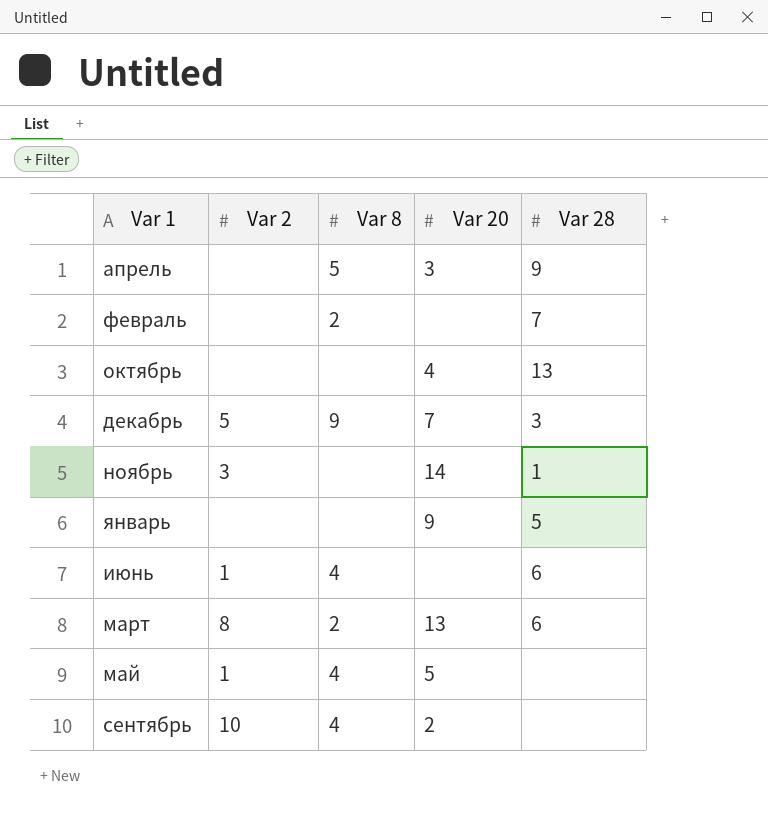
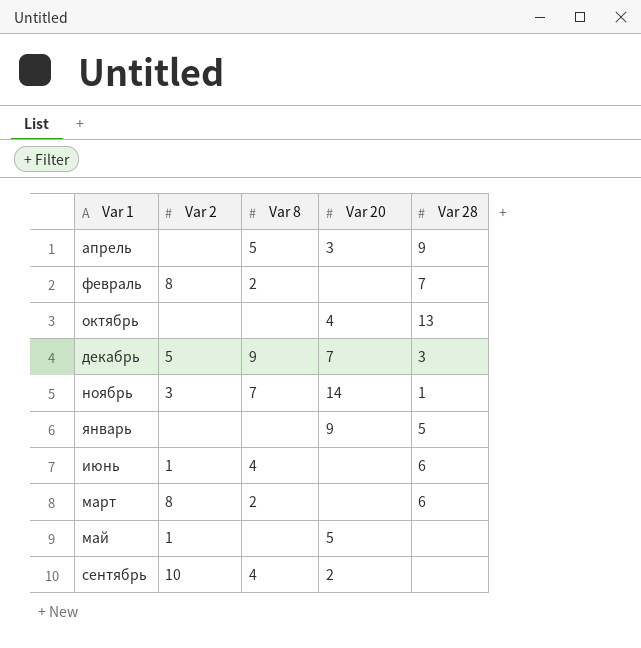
февраль | Var 2: none -> 8
ноябрь | Var 8: none -> 7
март | Var 20: 13 -> none
май | Var 8: 4 -> none

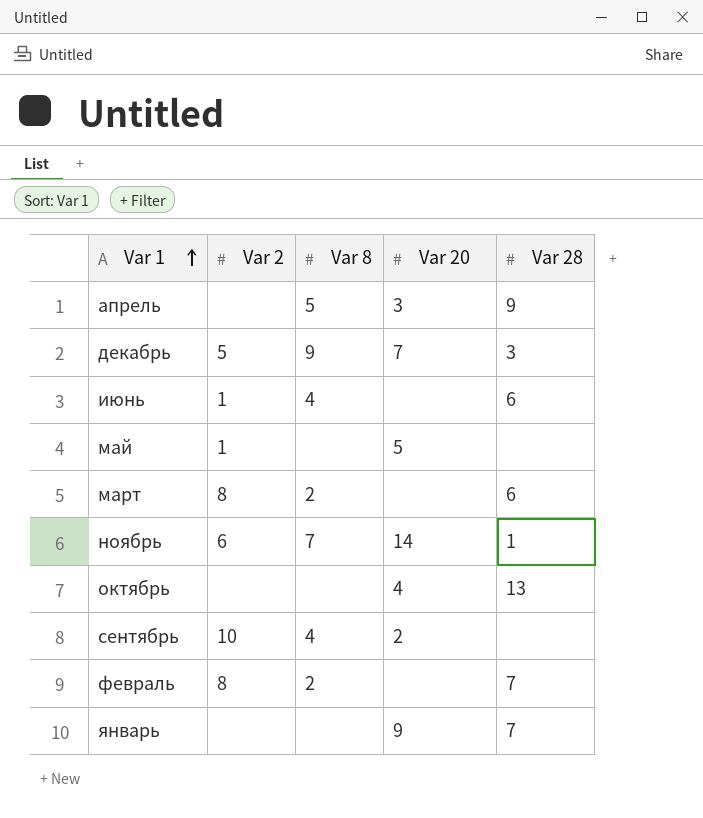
row order: none -> Var 1 ascending
ноябрь | Var 2: 3 -> 6
январь | Var 28: 5 -> 7

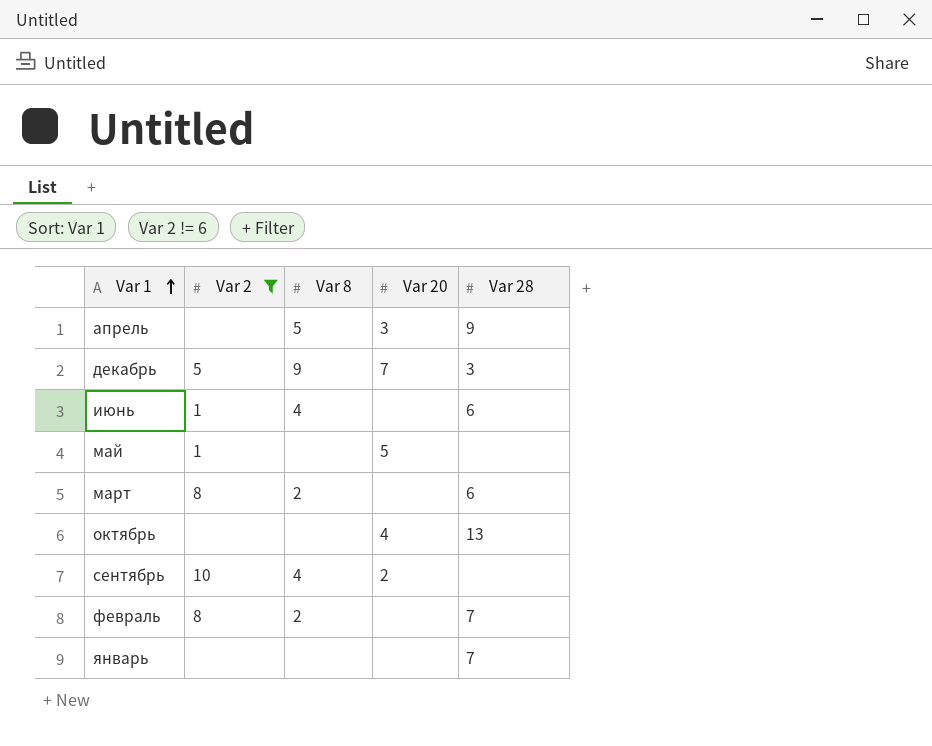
filter: none -> Var 2 != 6
январь | Var 20: 9 -> none

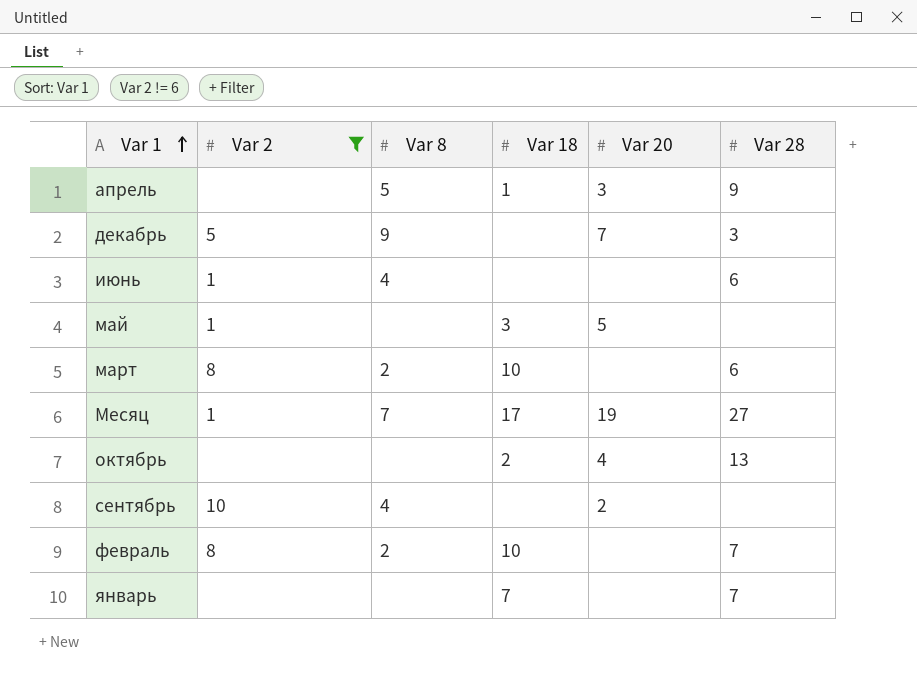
column Var 18 | position: none -> 4
row Месяц: none -> 1 | 7 | 17 | 19 | 27

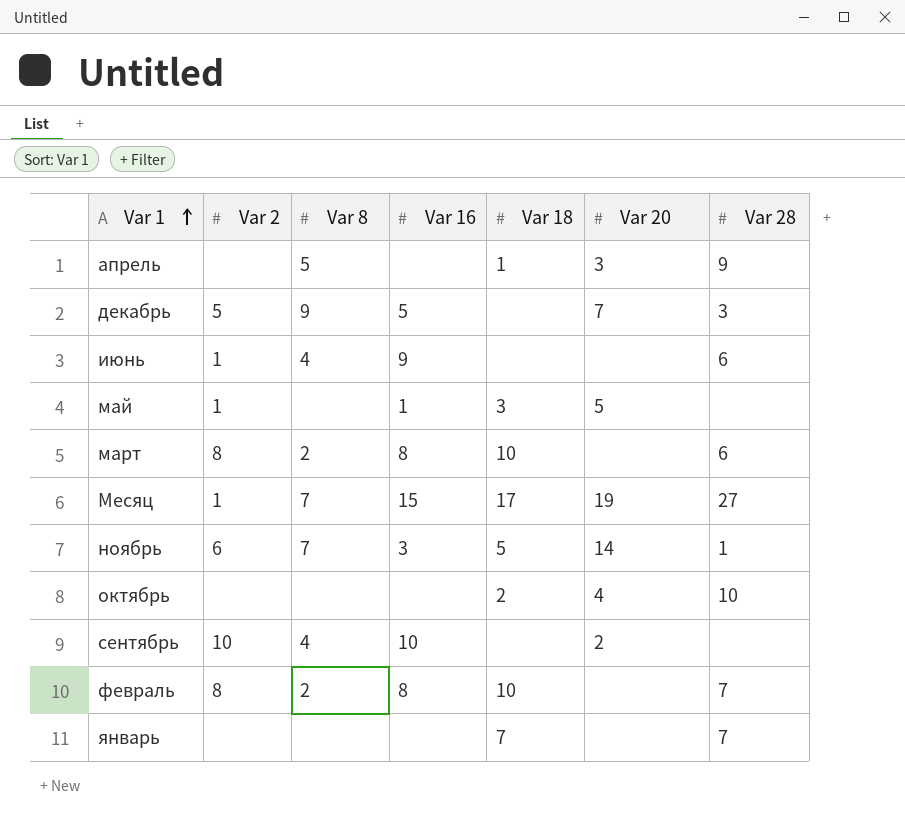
filter: Var 2 != 6 -> none
column Var 16 | position: none -> 4
октябрь | Var 28: 13 -> 10

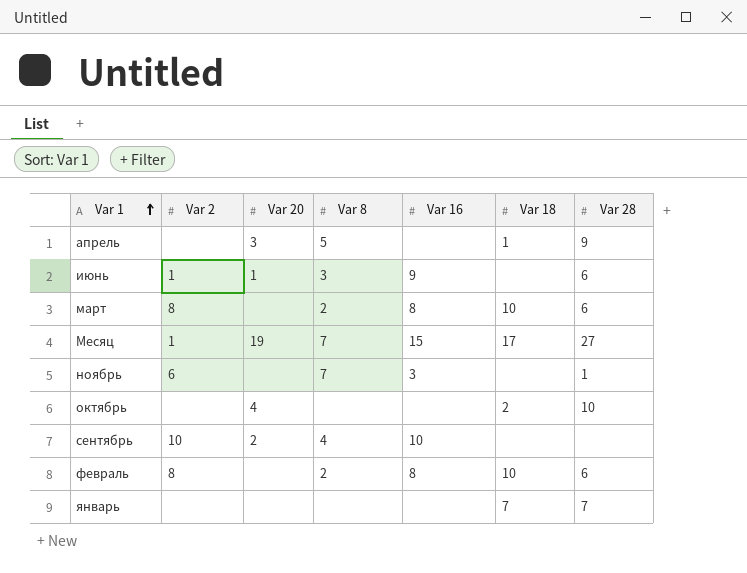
column Var 20 | position: 6 -> 3
row декабрь: 5 | 9 | 5 | none | 7 | 3 -> none
row май: 1 | none | 1 | 3 | 5 | none -> none
июнь | Var 20: none -> 1
июнь | Var 8: 4 -> 3
ноябрь | Var 20: 14 -> none
ноябрь | Var 18: 5 -> none
февраль | Var 28: 7 -> 6

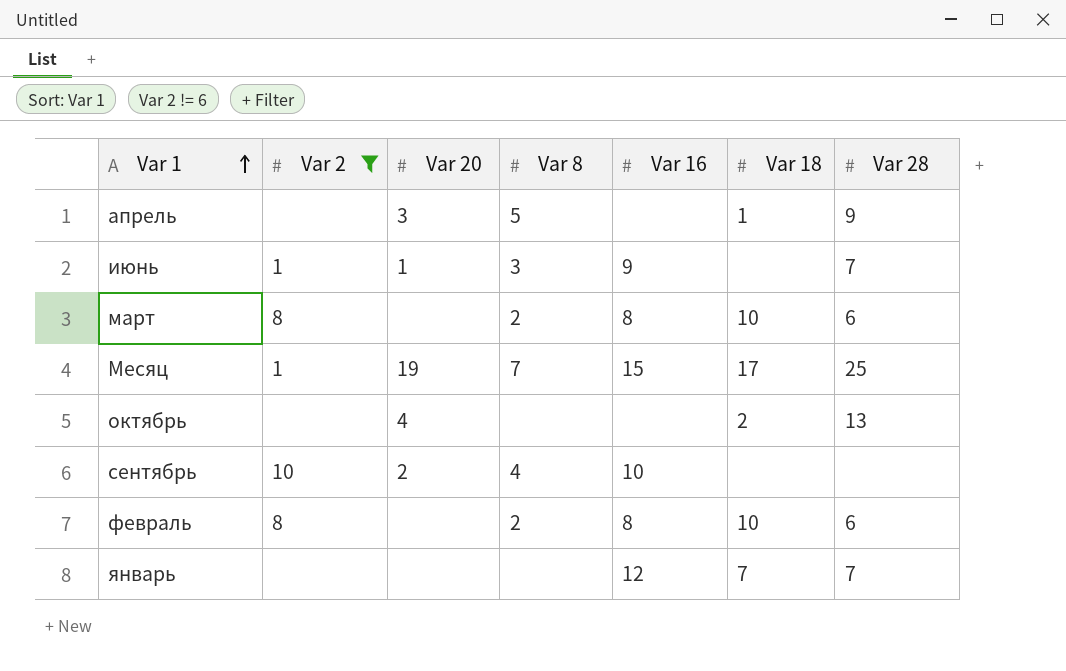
filter: none -> Var 2 != 6
июнь | Var 28: 6 -> 7
Месяц | Var 28: 27 -> 25
октябрь | Var 28: 10 -> 13
январь | Var 16: none -> 12

